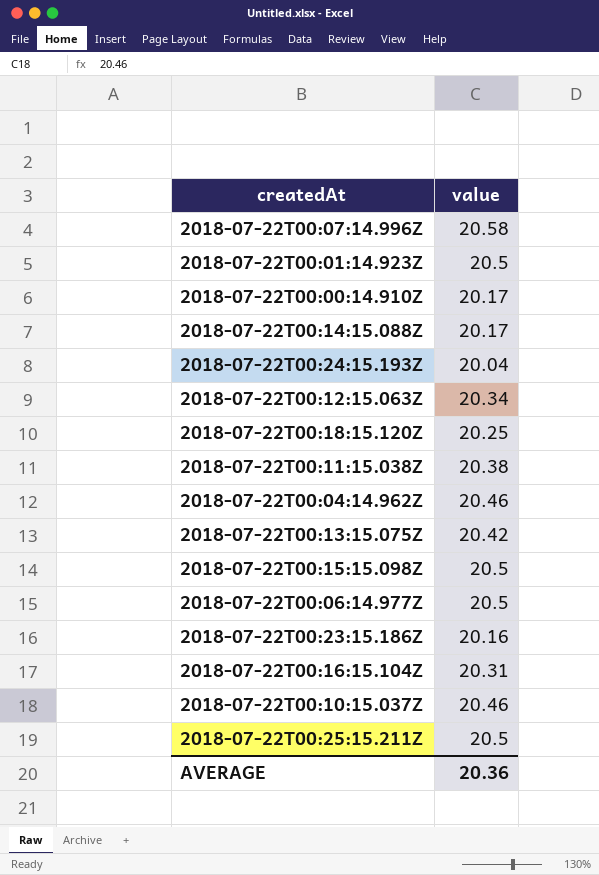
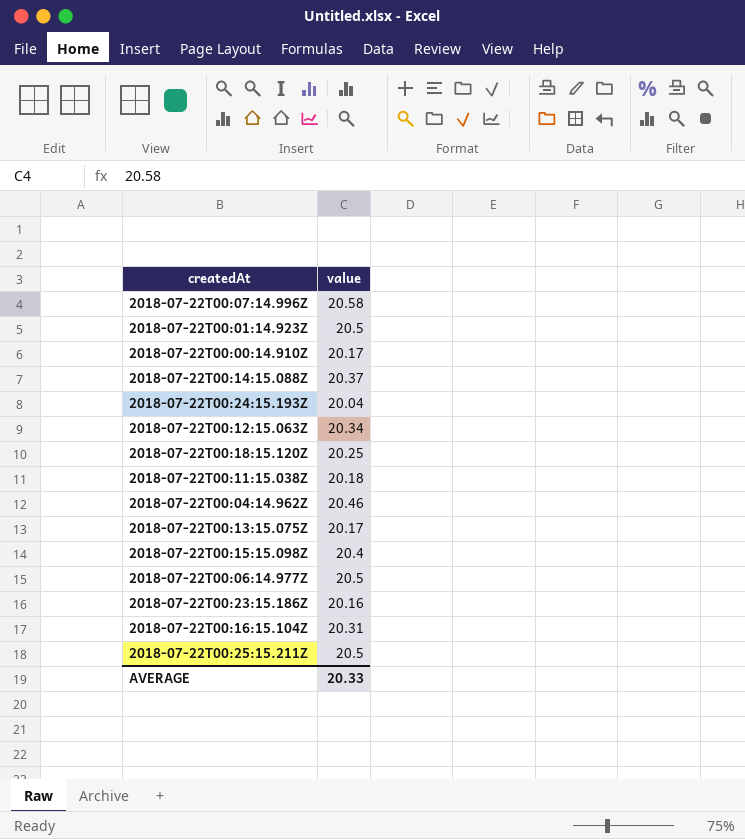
row 2018-07-22T00:10:15.037Z: 20.46 -> none
2018-07-22T00:14:15.088Z | value: 20.17 -> 20.37
2018-07-22T00:11:15.038Z | value: 20.38 -> 20.18
2018-07-22T00:13:15.075Z | value: 20.42 -> 20.17
2018-07-22T00:15:15.098Z | value: 20.5 -> 20.4
AVERAGE | value: 20.36 -> 20.33

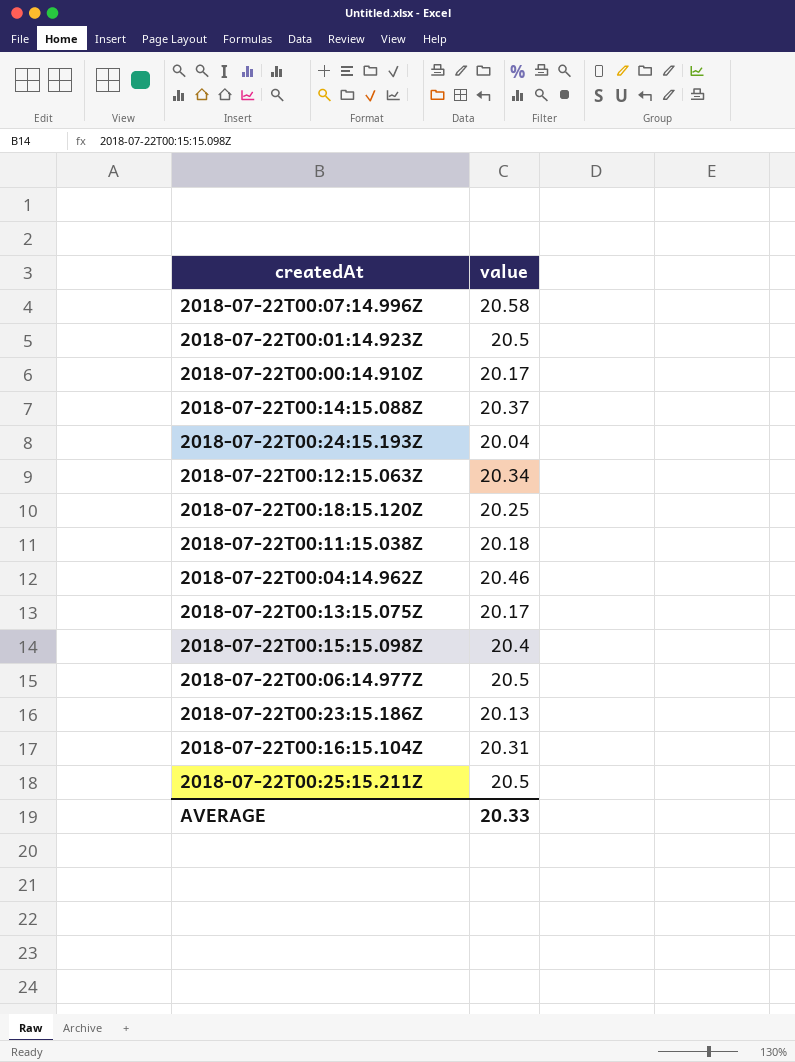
2018-07-22T00:23:15.186Z | value: 20.16 -> 20.13

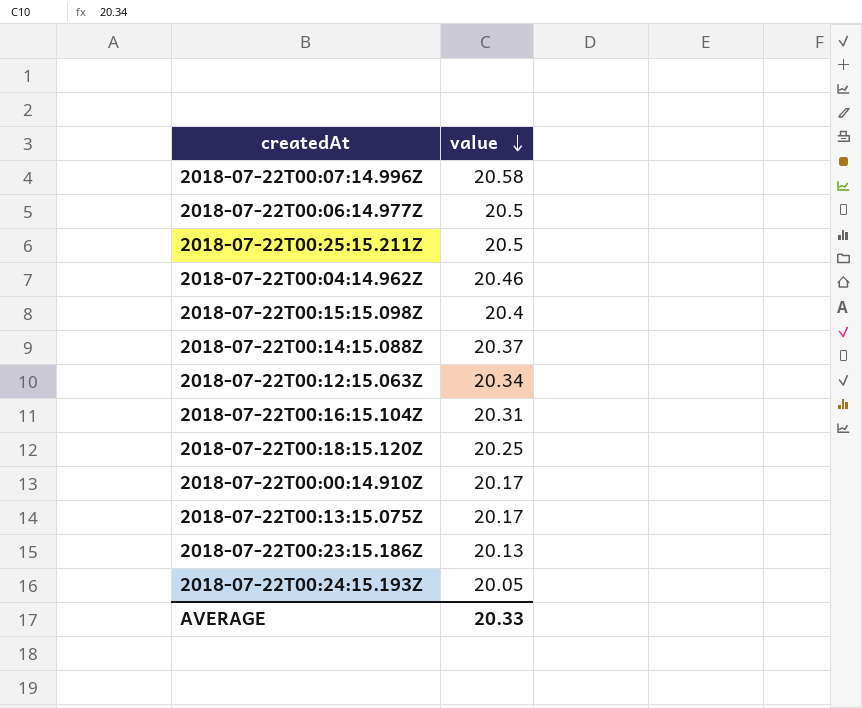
row order: none -> value descending
row 2018-07-22T00:01:14.923Z: 20.5 -> none
row 2018-07-22T00:11:15.038Z: 20.18 -> none
2018-07-22T00:24:15.193Z | value: 20.04 -> 20.05

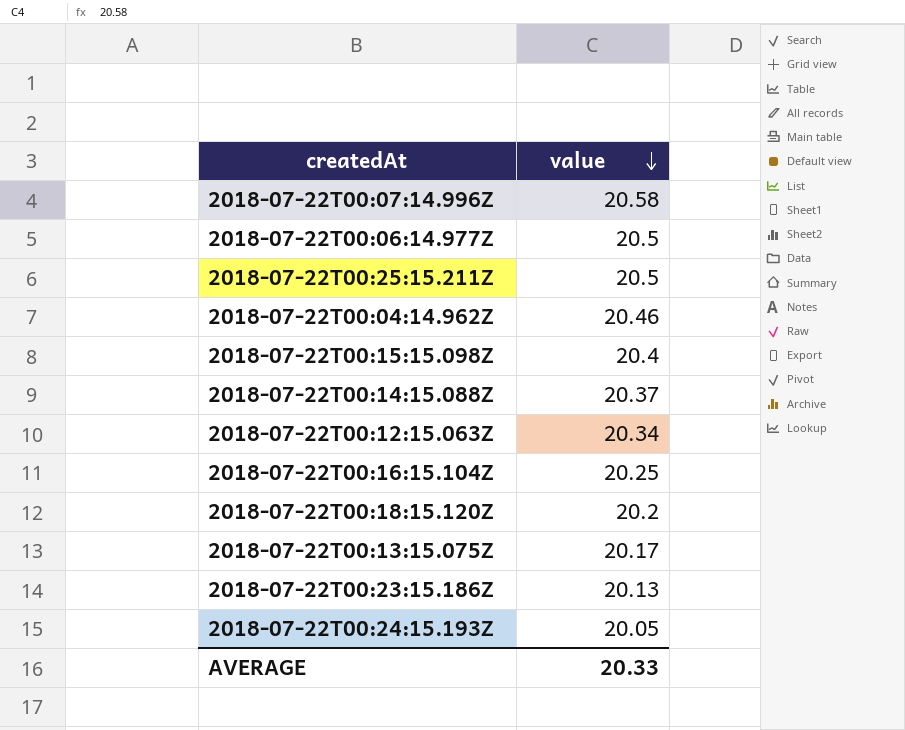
row 2018-07-22T00:00:14.910Z: 20.17 -> none
2018-07-22T00:16:15.104Z | value: 20.31 -> 20.25
2018-07-22T00:18:15.120Z | value: 20.25 -> 20.2

